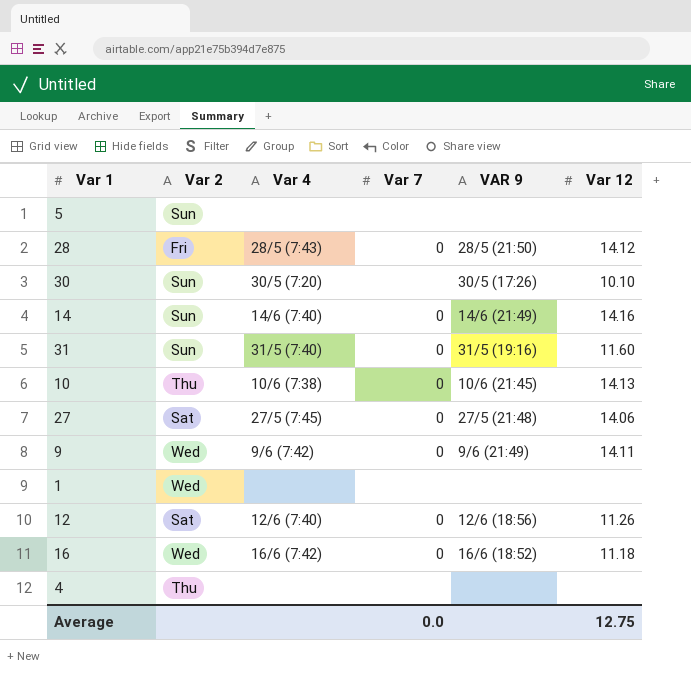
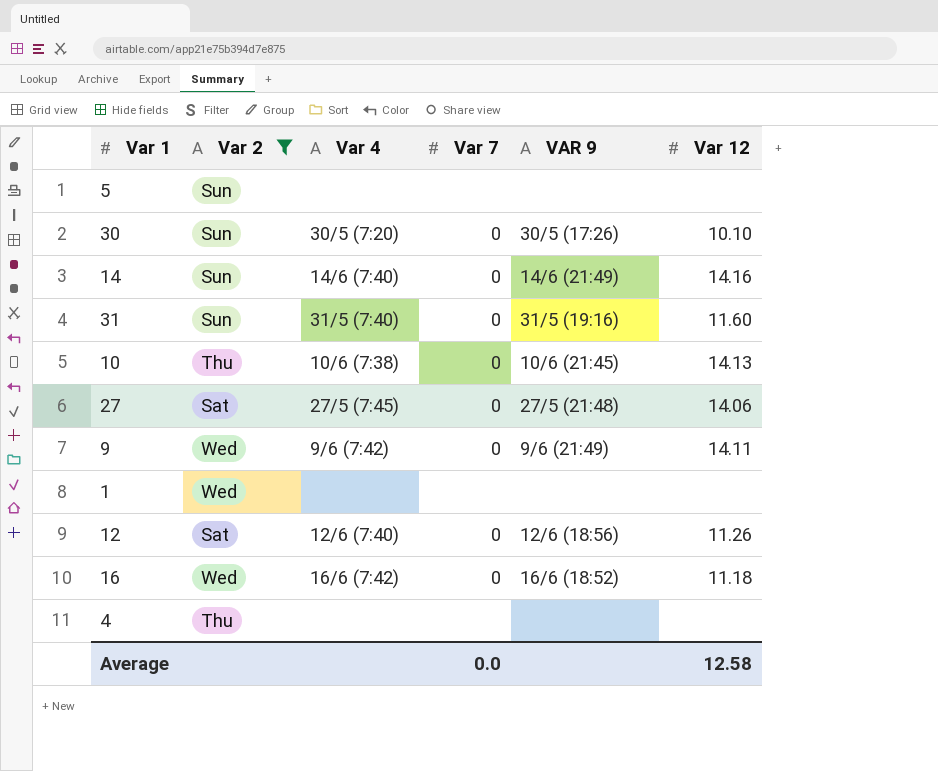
filter: none -> Var 2 != Fri
30 | Var 7: none -> 0
Average | Var 12: 12.75 -> 12.58

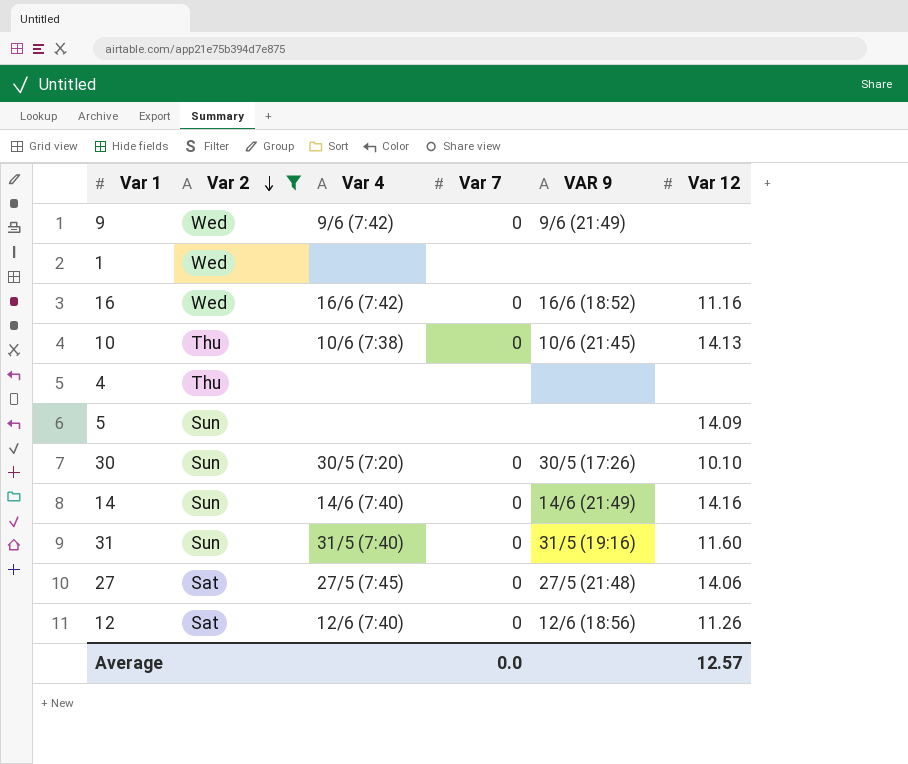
row order: none -> Var 2 descending
9 | Var 12: 14.11 -> none
16 | Var 12: 11.18 -> 11.16
5 | Var 12: none -> 14.09
Average | Var 12: 12.58 -> 12.57

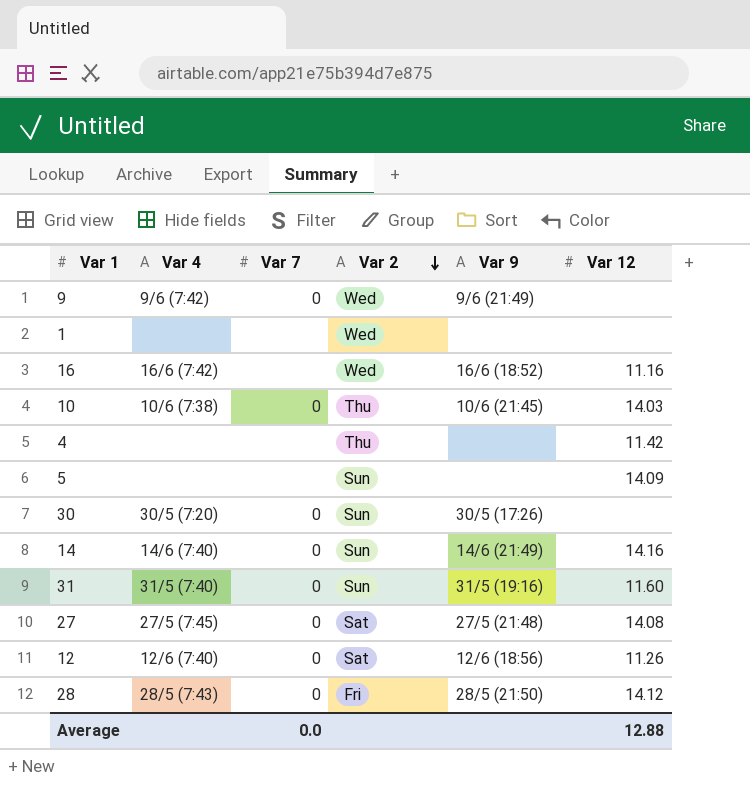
filter: Var 2 != Fri -> none
column Var 2 | position: 2 -> 4
column name: VAR 9 -> Var 9
16 | Var 7: 0 -> none
10 | Var 12: 14.13 -> 14.03
4 | Var 12: none -> 11.42
30 | Var 12: 10.10 -> none
27 | Var 12: 14.06 -> 14.08
Average | Var 12: 12.57 -> 12.88

